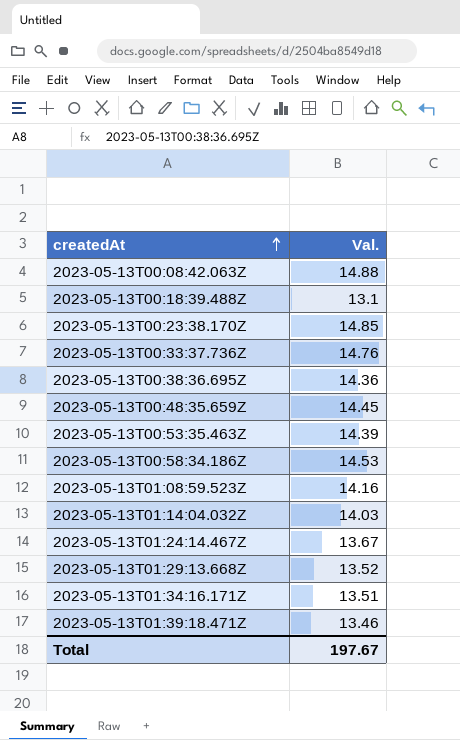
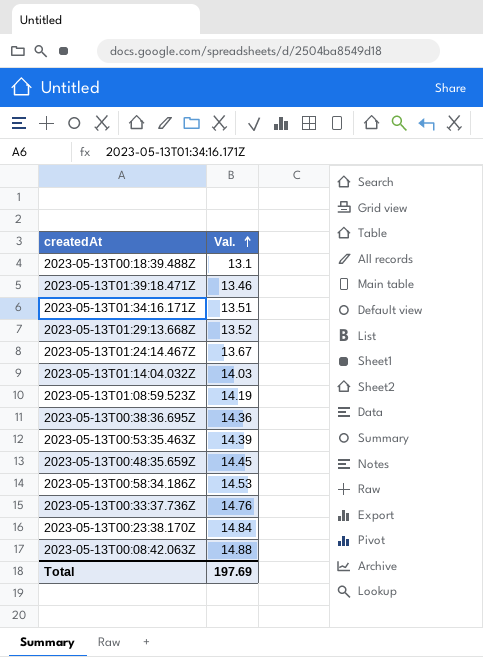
row order: createdAt ascending -> Val. ascending
2023-05-13T01:08:59.523Z | Val.: 14.16 -> 14.19
2023-05-13T00:23:38.170Z | Val.: 14.85 -> 14.84
Total | Val.: 197.67 -> 197.69

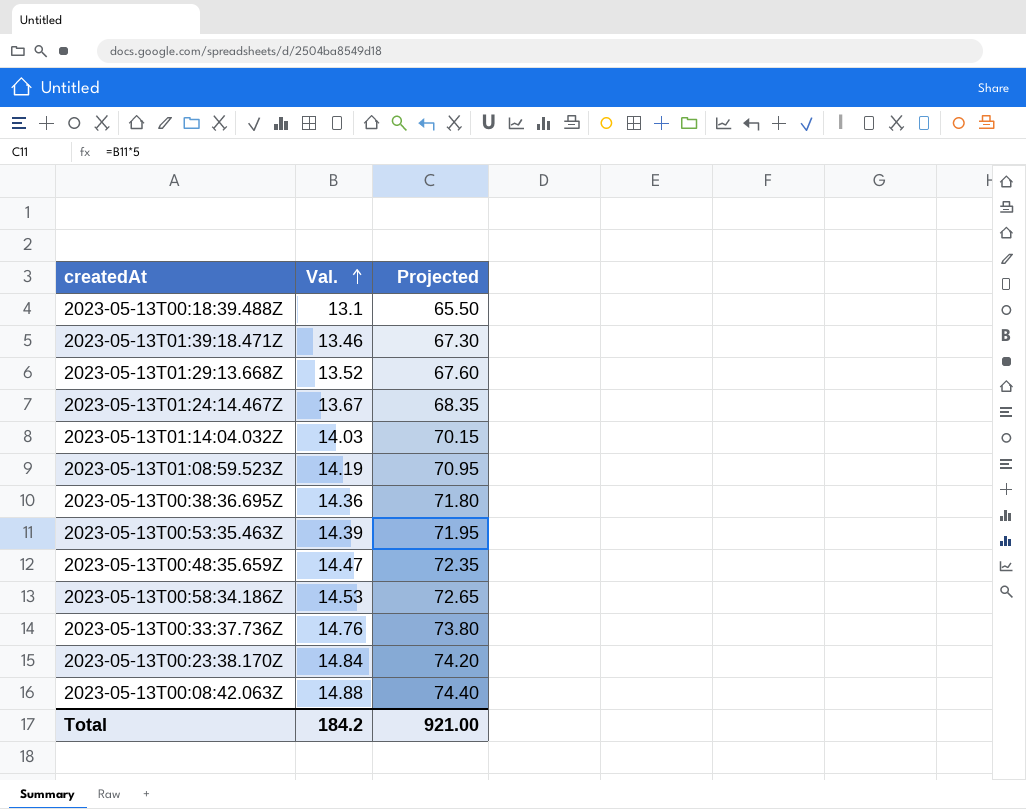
column Projected | formula: none -> [Val.] * 5
row 2023-05-13T01:34:16.171Z: 13.51 -> none
2023-05-13T00:48:35.659Z | Val.: 14.45 -> 14.47
Total | Val.: 197.69 -> 184.2

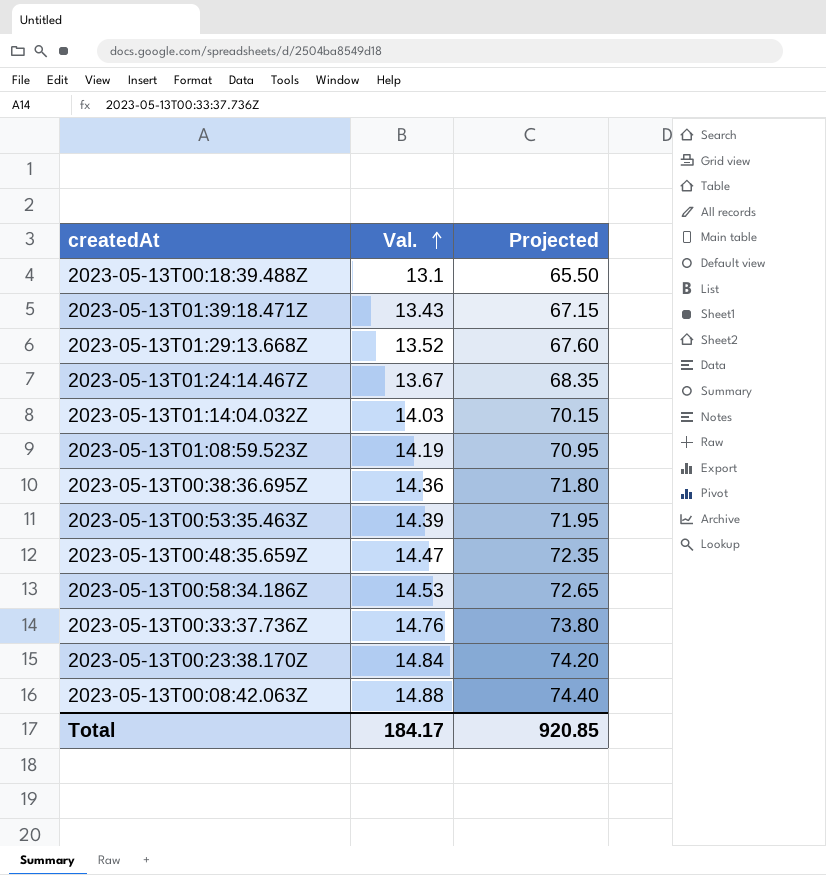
2023-05-13T01:39:18.471Z | Val.: 13.46 -> 13.43
2023-05-13T01:39:18.471Z | Projected: 67.30 -> 67.15
Total | Val.: 184.2 -> 184.17
Total | Projected: 921.00 -> 920.85

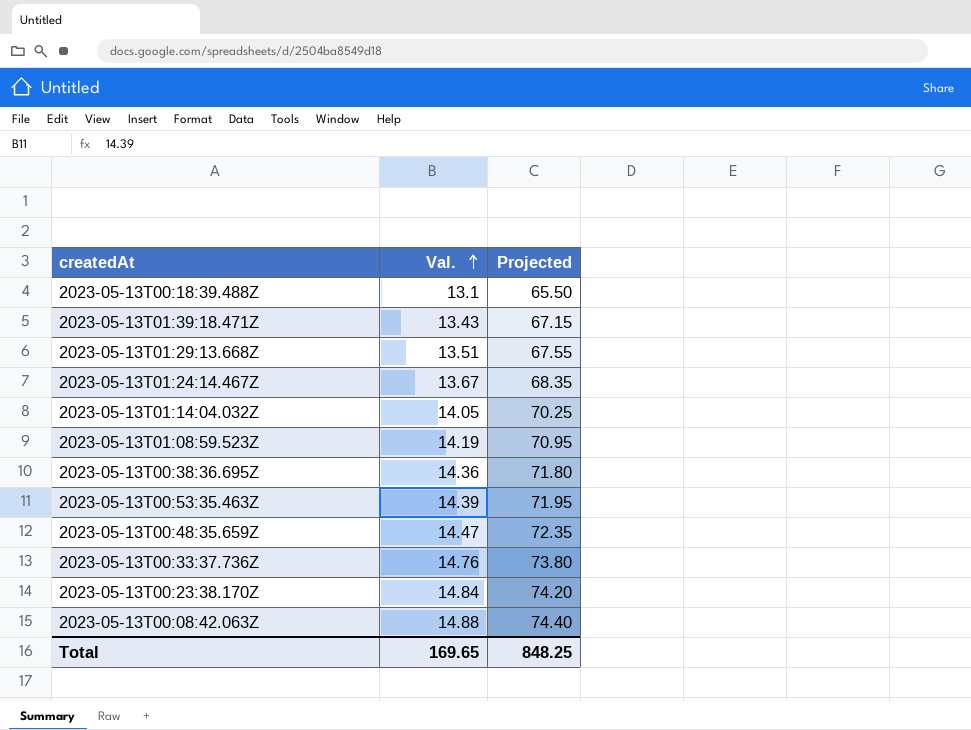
row 2023-05-13T00:58:34.186Z: 14.53 | 72.65 -> none
2023-05-13T01:29:13.668Z | Val.: 13.52 -> 13.51
2023-05-13T01:29:13.668Z | Projected: 67.60 -> 67.55
2023-05-13T01:14:04.032Z | Val.: 14.03 -> 14.05
2023-05-13T01:14:04.032Z | Projected: 70.15 -> 70.25
Total | Val.: 184.17 -> 169.65
Total | Projected: 920.85 -> 848.25

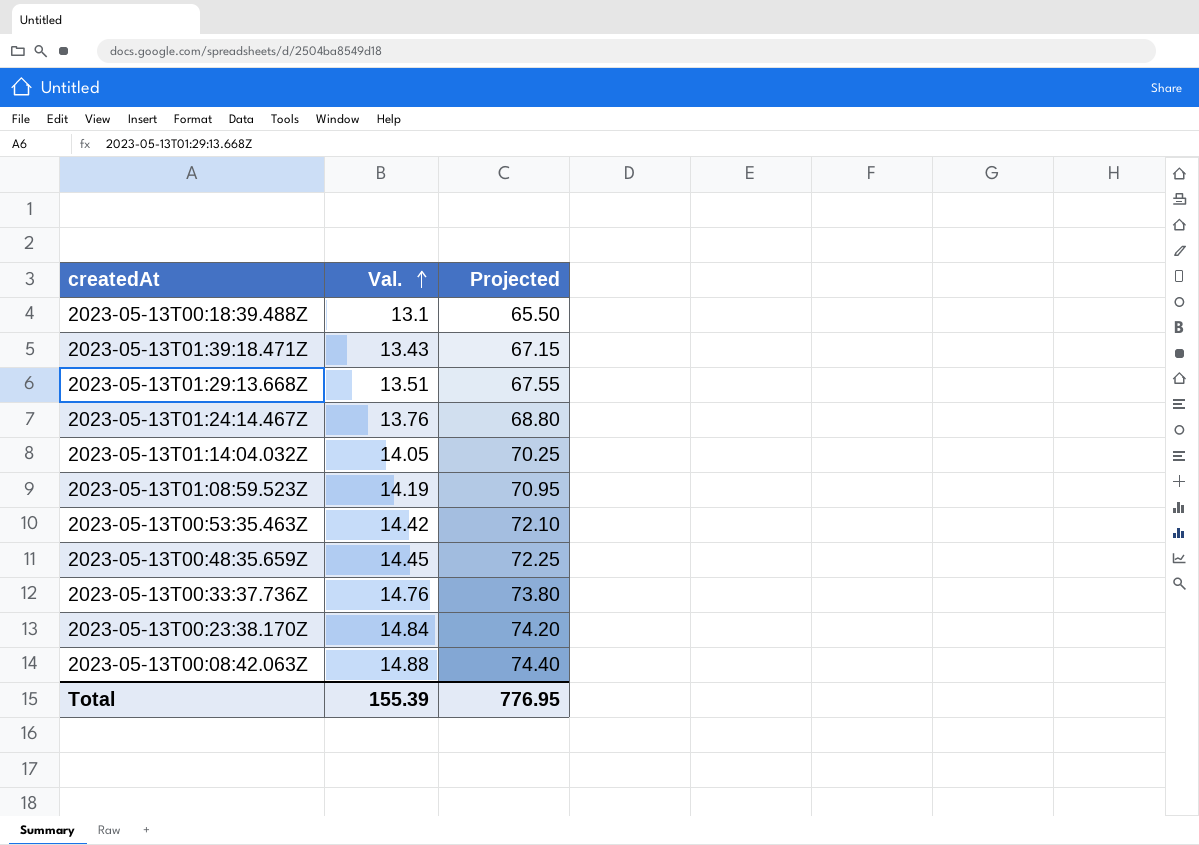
row 2023-05-13T00:38:36.695Z: 14.36 | 71.80 -> none
2023-05-13T01:24:14.467Z | Val.: 13.67 -> 13.76
2023-05-13T01:24:14.467Z | Projected: 68.35 -> 68.80
2023-05-13T00:53:35.463Z | Val.: 14.39 -> 14.42
2023-05-13T00:53:35.463Z | Projected: 71.95 -> 72.10
2023-05-13T00:48:35.659Z | Val.: 14.47 -> 14.45
2023-05-13T00:48:35.659Z | Projected: 72.35 -> 72.25
Total | Val.: 169.65 -> 155.39
Total | Projected: 848.25 -> 776.95

